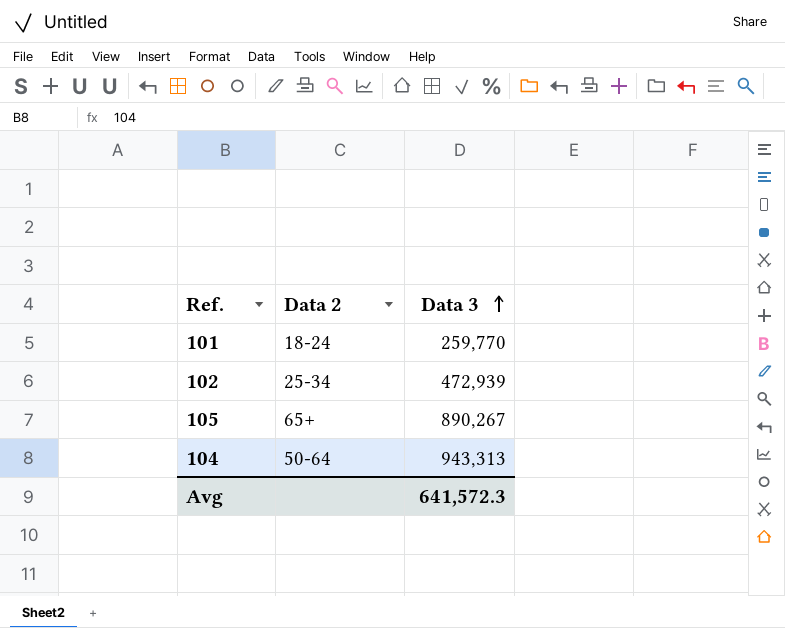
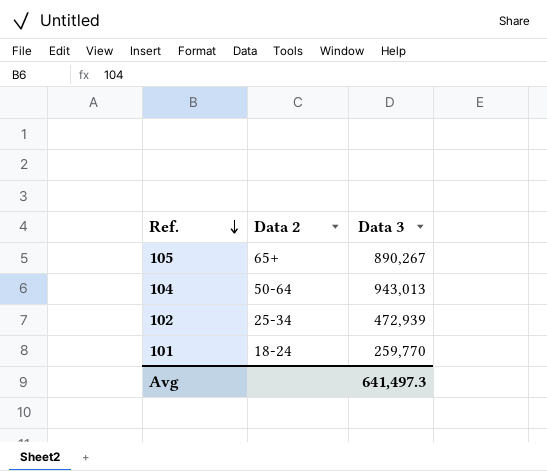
row order: Data 3 ascending -> Ref. descending
104 | Data 3: 943,313 -> 943,013
Avg | Data 3: 641,572.3 -> 641,497.3

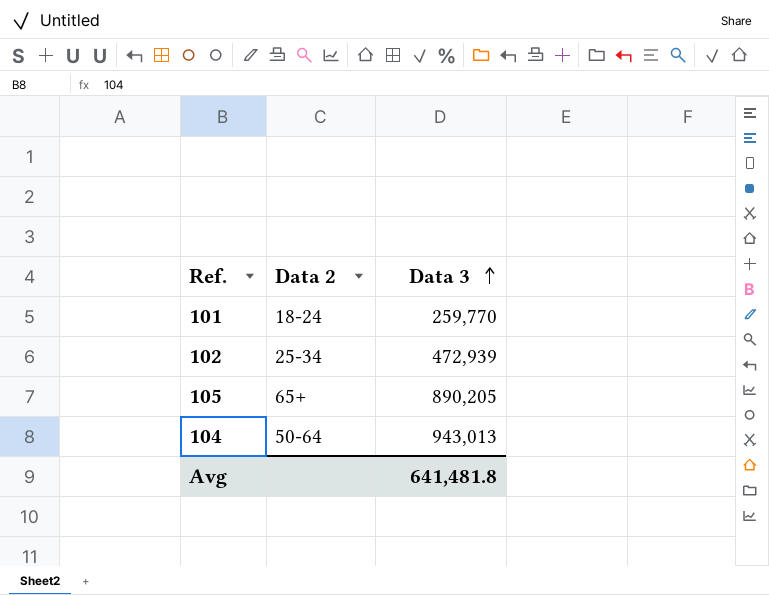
row order: Ref. descending -> Data 3 ascending
105 | Data 3: 890,267 -> 890,205
Avg | Data 3: 641,497.3 -> 641,481.8

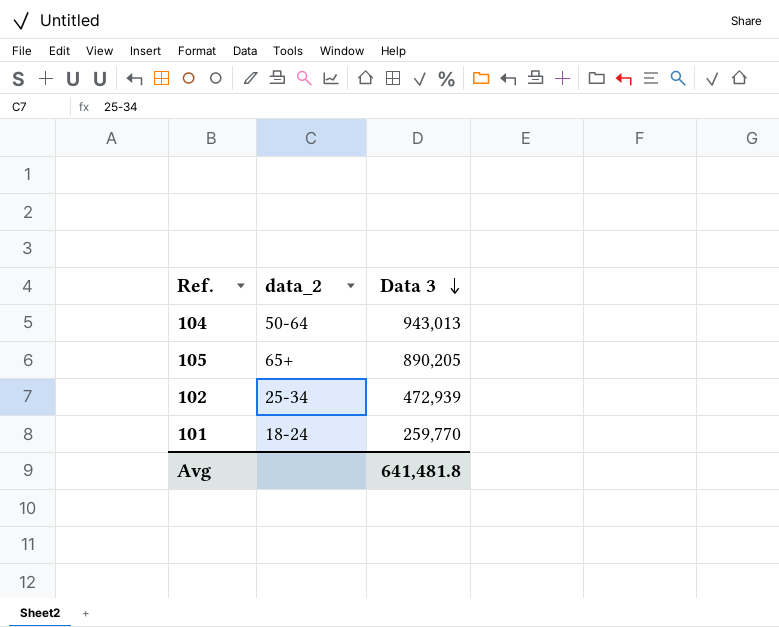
row order: Data 3 ascending -> Data 3 descending
column name: Data 2 -> data_2

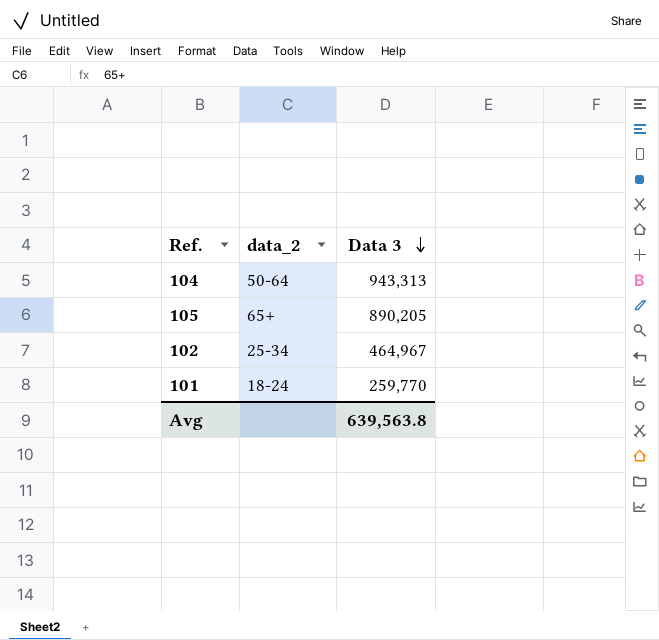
104 | Data 3: 943,013 -> 943,313
102 | Data 3: 472,939 -> 464,967
Avg | Data 3: 641,481.8 -> 639,563.8

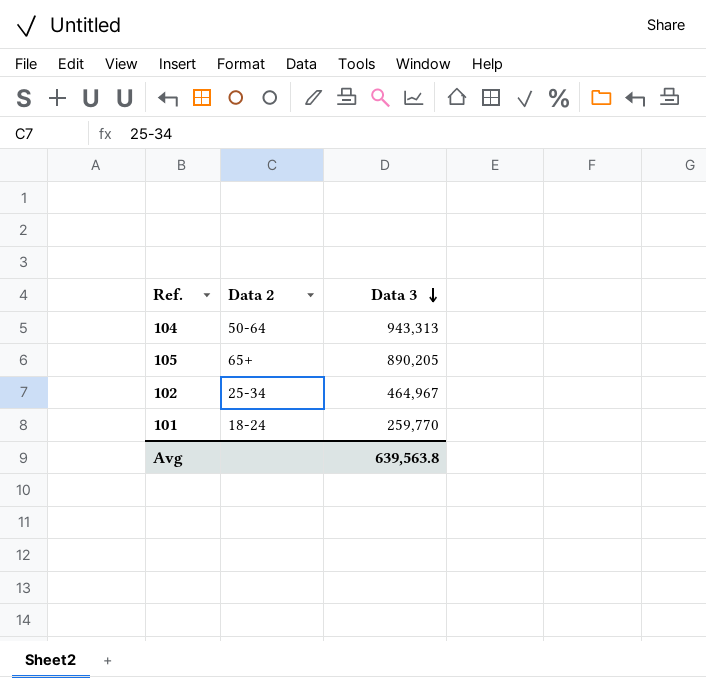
column name: data_2 -> Data 2

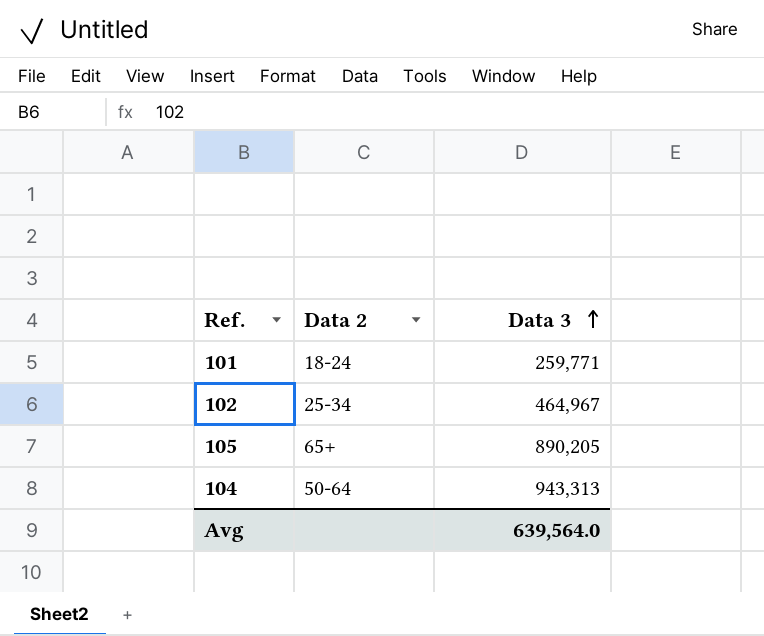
row order: Data 3 descending -> Data 3 ascending
101 | Data 3: 259,770 -> 259,771
Avg | Data 3: 639,563.8 -> 639,564.0

